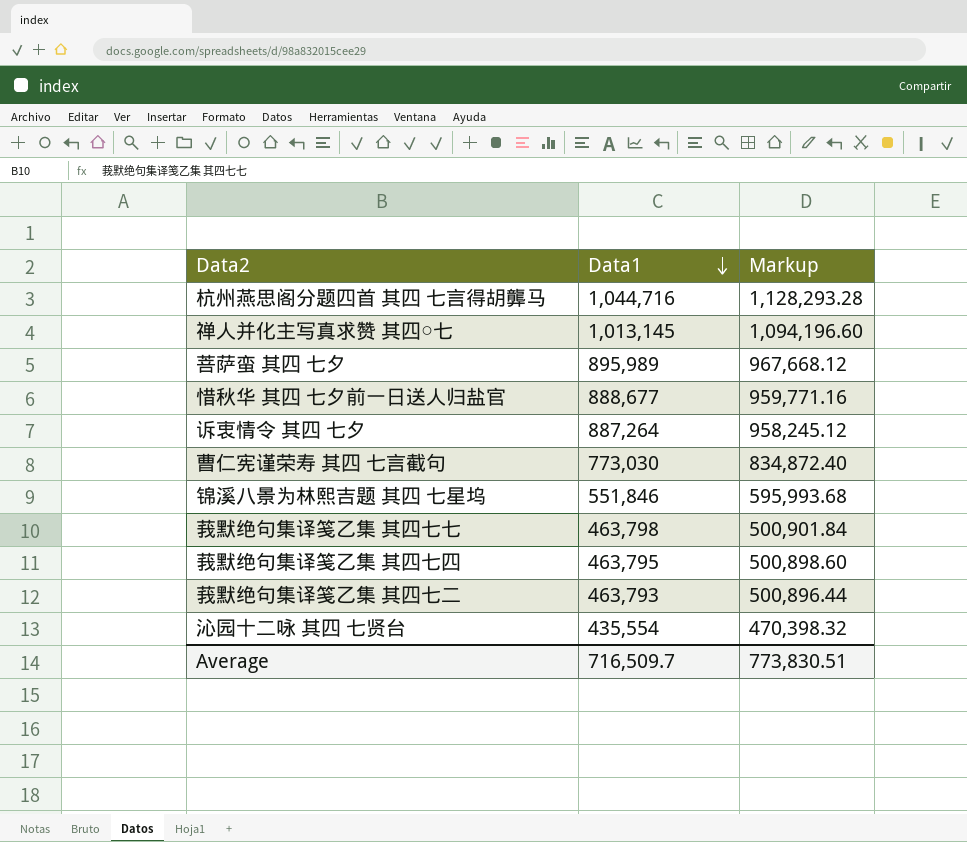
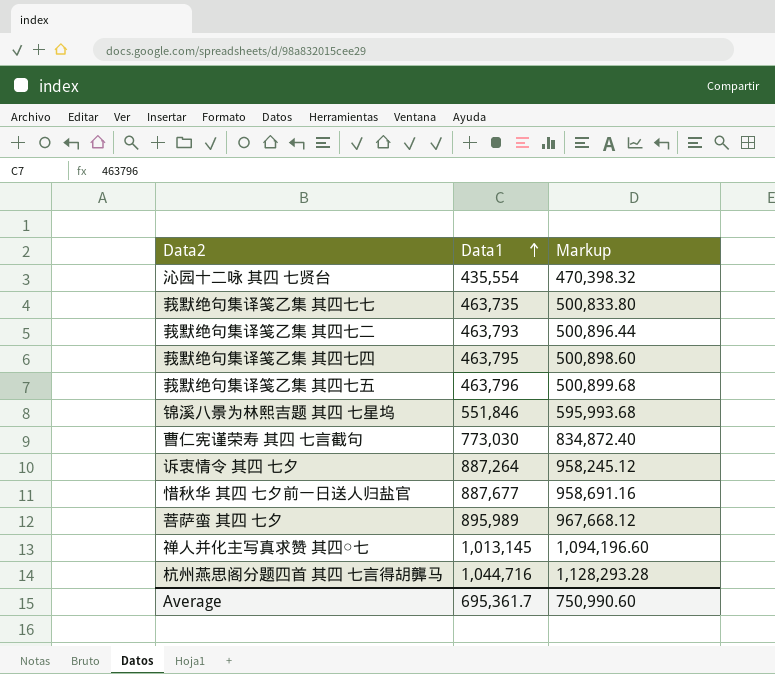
row order: Data1 descending -> Data1 ascending
莪默绝句集译笺乙集 其四七七 | Data1: 463,798 -> 463,735
莪默绝句集译笺乙集 其四七七 | Markup: 500,901.84 -> 500,833.80
row 莪默绝句集译笺乙集 其四七五: none -> 463,796 | 500,899.68
惜秋华 其四 七夕前一日送人归盐官 | Data1: 888,677 -> 887,677
惜秋华 其四 七夕前一日送人归盐官 | Markup: 959,771.16 -> 958,691.16
Average | Data1: 716,509.7 -> 695,361.7
Average | Markup: 773,830.51 -> 750,990.60

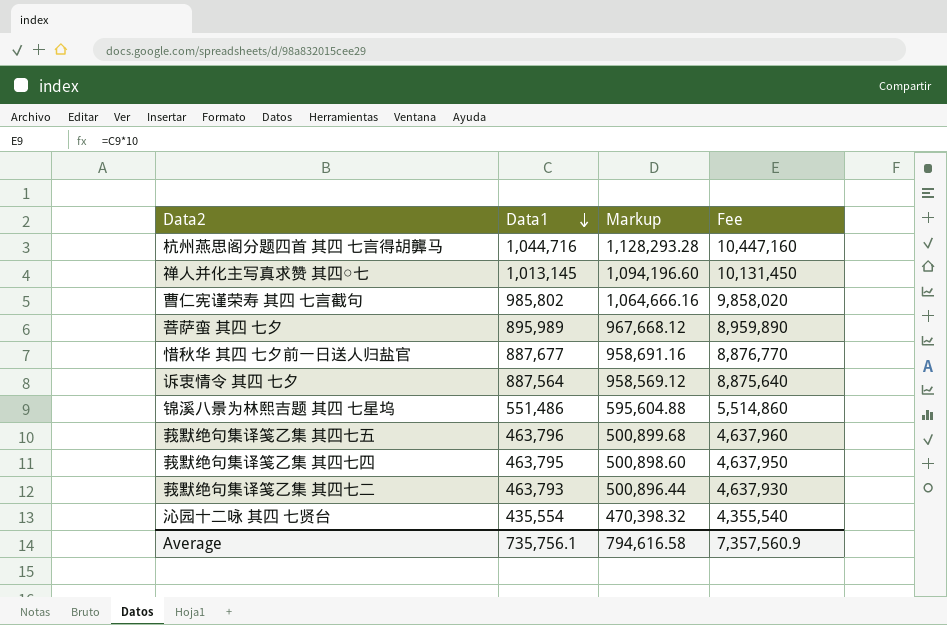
row order: Data1 ascending -> Data1 descending
column Fee | formula: none -> [Data1] * 10
row 莪默绝句集译笺乙集 其四七七: 463,735 | 500,833.80 -> none
曹仁宪谨荣寿 其四 七言截句 | Data1: 773,030 -> 985,802
曹仁宪谨荣寿 其四 七言截句 | Markup: 834,872.40 -> 1,064,666.16
诉衷情令 其四 七夕 | Data1: 887,264 -> 887,564
诉衷情令 其四 七夕 | Markup: 958,245.12 -> 958,569.12
锦溪八景为林熙吉题 其四 七星坞 | Data1: 551,846 -> 551,486
锦溪八景为林熙吉题 其四 七星坞 | Markup: 595,993.68 -> 595,604.88
Average | Data1: 695,361.7 -> 735,756.1
Average | Markup: 750,990.60 -> 794,616.58

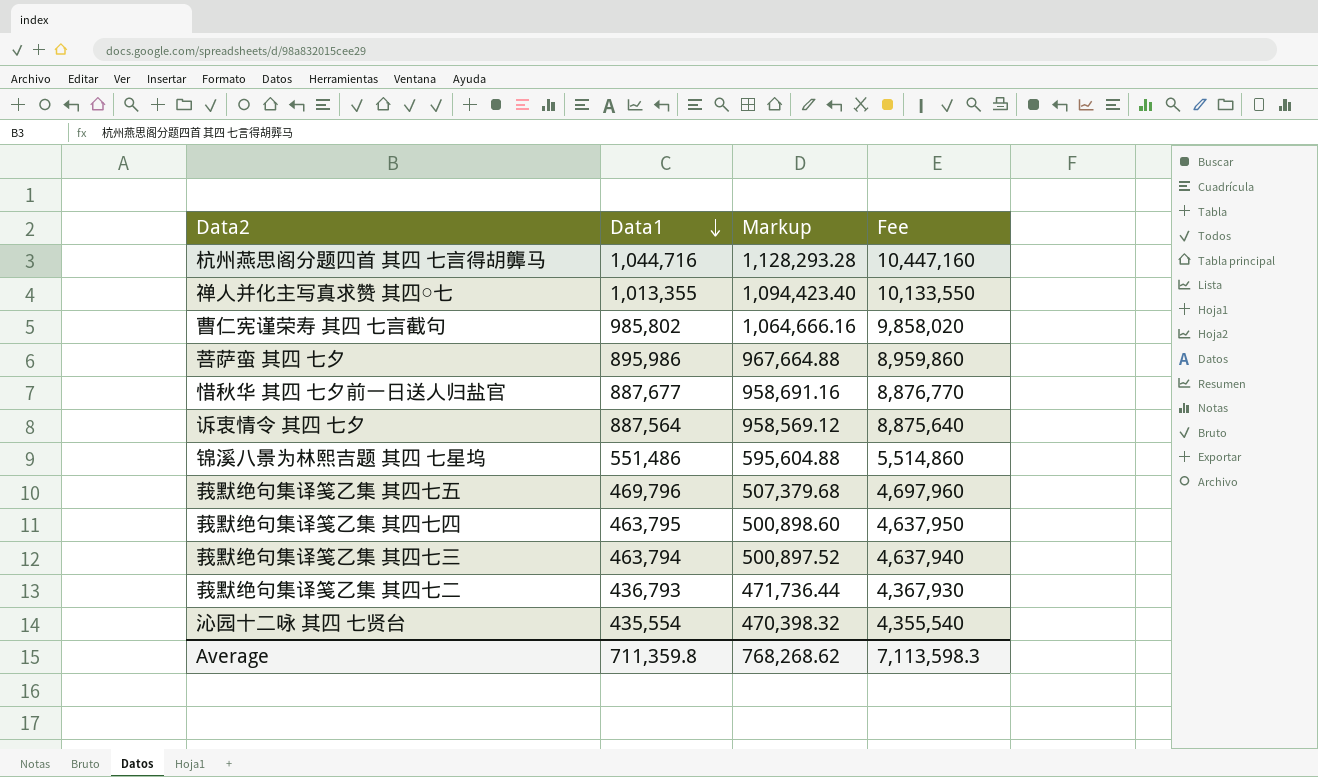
禅人并化主写真求赞 其四○七 | Data1: 1,013,145 -> 1,013,355
禅人并化主写真求赞 其四○七 | Markup: 1,094,196.60 -> 1,094,423.40
禅人并化主写真求赞 其四○七 | Fee: 10,131,450 -> 10,133,550
菩萨蛮 其四 七夕 | Data1: 895,989 -> 895,986
菩萨蛮 其四 七夕 | Markup: 967,668.12 -> 967,664.88
菩萨蛮 其四 七夕 | Fee: 8,959,890 -> 8,959,860
莪默绝句集译笺乙集 其四七五 | Data1: 463,796 -> 469,796
莪默绝句集译笺乙集 其四七五 | Markup: 500,899.68 -> 507,379.68
莪默绝句集译笺乙集 其四七五 | Fee: 4,637,960 -> 4,697,960
row 莪默绝句集译笺乙集 其四七三: none -> 463,794 | 500,897.52 | 4,637,940
莪默绝句集译笺乙集 其四七二 | Data1: 463,793 -> 436,793
莪默绝句集译笺乙集 其四七二 | Markup: 500,896.44 -> 471,736.44
莪默绝句集译笺乙集 其四七二 | Fee: 4,637,930 -> 4,367,930
Average | Data1: 735,756.1 -> 711,359.8
Average | Markup: 794,616.58 -> 768,268.62
Average | Fee: 7,357,560.9 -> 7,113,598.3

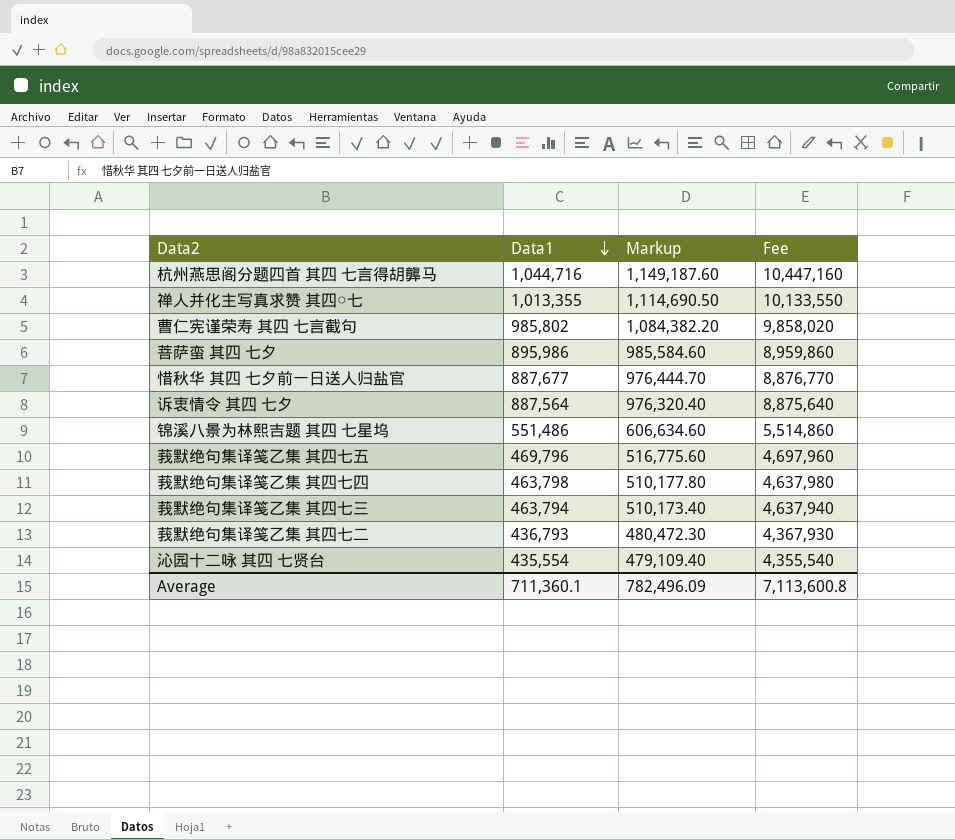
column Markup | formula: [Data1] * 1.08 -> [Data1] * 1.1
莪默绝句集译笺乙集 其四七四 | Data1: 463,795 -> 463,798
莪默绝句集译笺乙集 其四七四 | Fee: 4,637,950 -> 4,637,980
Average | Data1: 711,359.8 -> 711,360.1
Average | Markup: 768,268.62 -> 782,496.09
Average | Fee: 7,113,598.3 -> 7,113,600.8

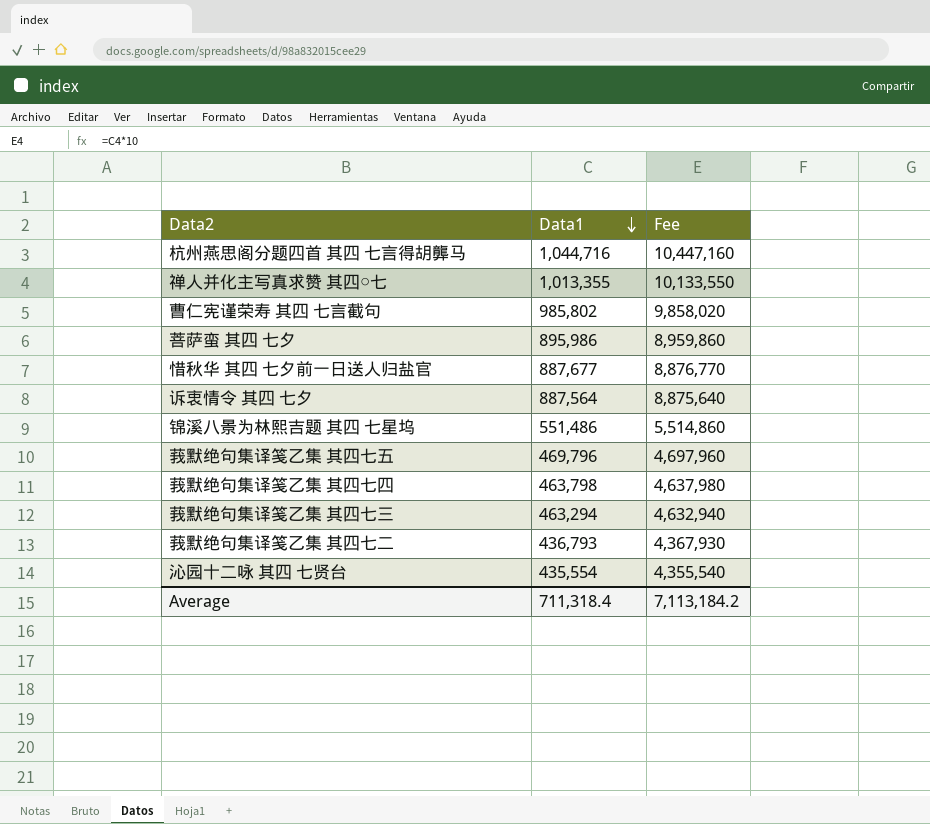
column Markup | formula: [Data1] * 1.1 -> none
莪默绝句集译笺乙集 其四七三 | Data1: 463,794 -> 463,294
莪默绝句集译笺乙集 其四七三 | Fee: 4,637,940 -> 4,632,940
Average | Data1: 711,360.1 -> 711,318.4
Average | Fee: 7,113,600.8 -> 7,113,184.2

